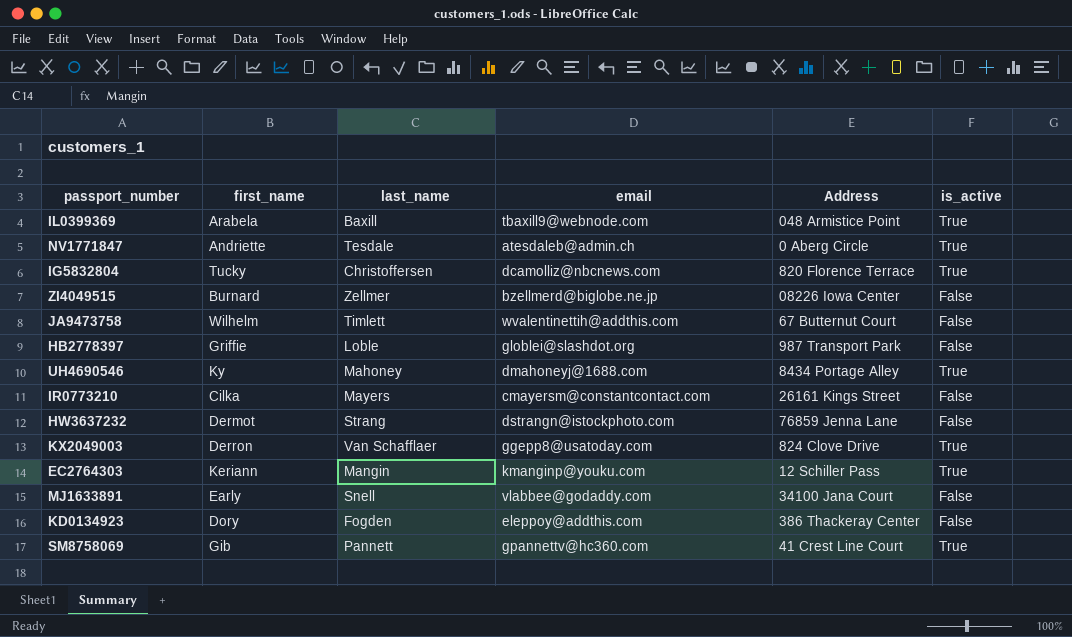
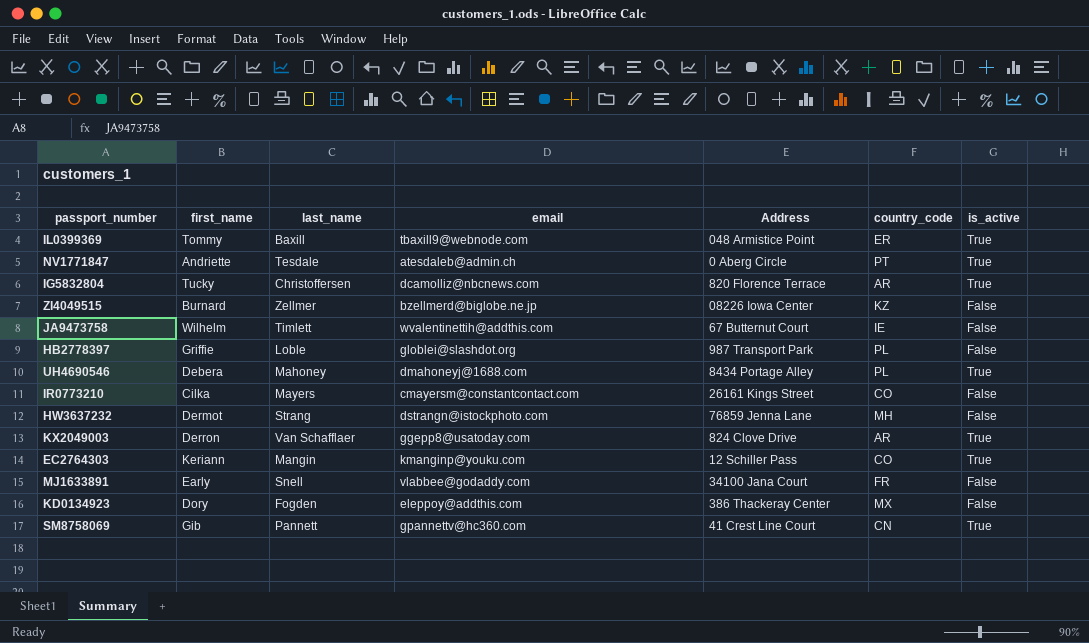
column country_code | position: none -> 6
IL0399369 | first_name: Arabela -> Tommy
UH4690546 | first_name: Ky -> Debera

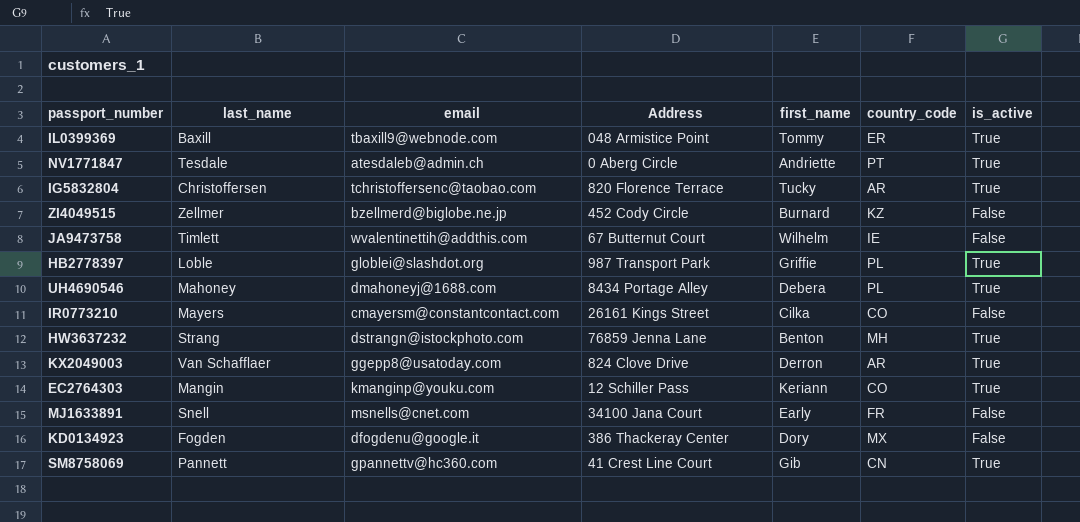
column first_name | position: 2 -> 5
IG5832804 | email: dcamolliz@nbcnews.com -> tchristoffersenc@taobao.com
ZI4049515 | Address: 08226 Iowa Center -> 452 Cody Circle
HB2778397 | is_active: False -> True
HW3637232 | first_name: Dermot -> Benton
HW3637232 | is_active: False -> True
MJ1633891 | email: vlabbee@godaddy.com -> msnells@cnet.com
KD0134923 | email: eleppoy@addthis.com -> dfogdenu@google.it

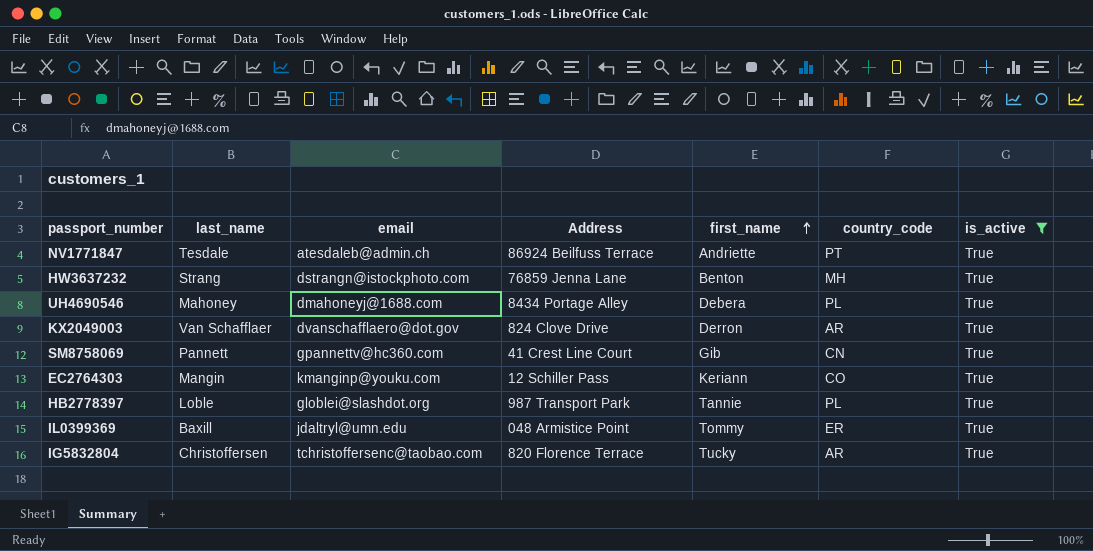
filter: none -> is_active = True
row order: none -> first_name ascending
NV1771847 | Address: 0 Aberg Circle -> 86924 Beilfuss Terrace
KX2049003 | email: ggepp8@usatoday.com -> dvanschafflaero@dot.gov
HB2778397 | first_name: Griffie -> Tannie
IL0399369 | email: tbaxill9@webnode.com -> jdaltryl@umn.edu

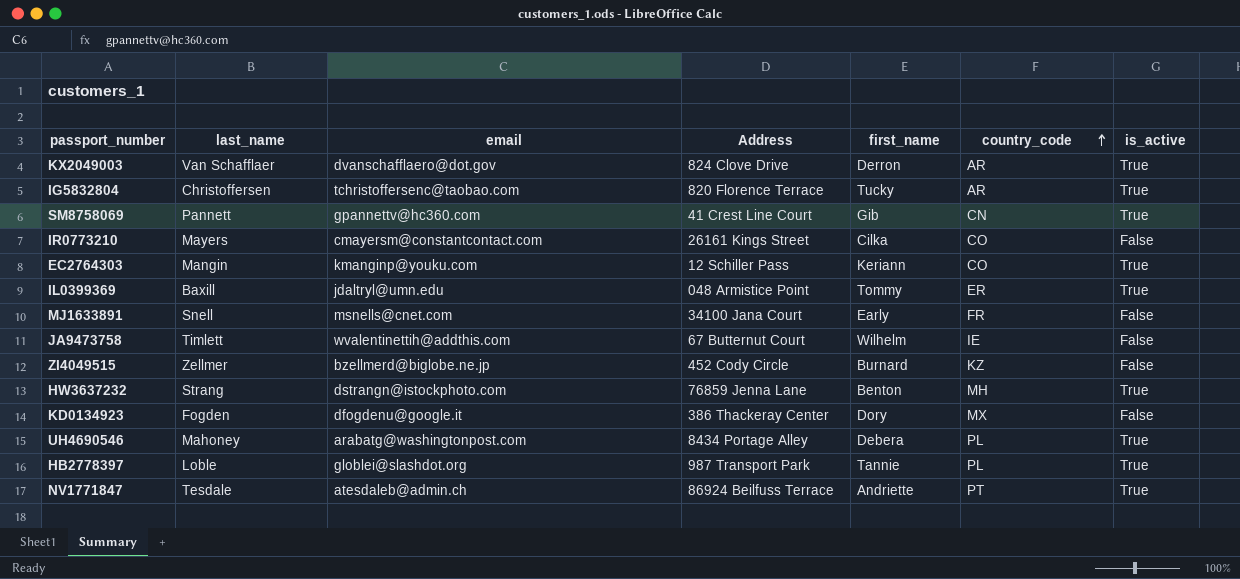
filter: is_active = True -> none
row order: first_name ascending -> country_code ascending
UH4690546 | email: dmahoneyj@1688.com -> arabatg@washingtonpost.com

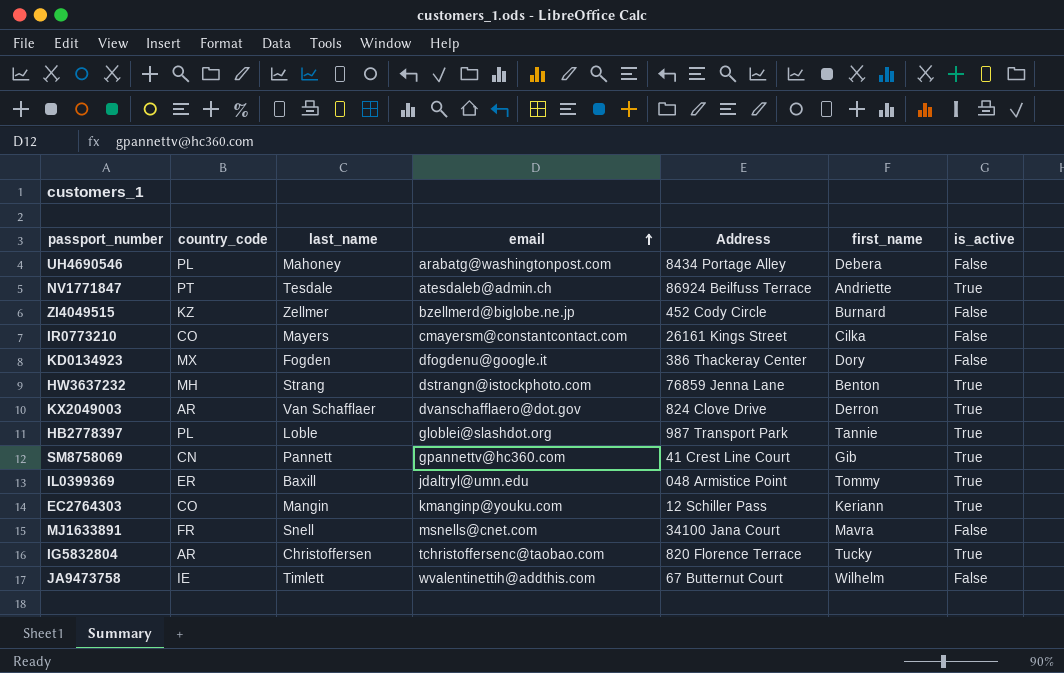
row order: country_code ascending -> email ascending
column country_code | position: 6 -> 2
UH4690546 | is_active: True -> False
MJ1633891 | first_name: Early -> Mavra

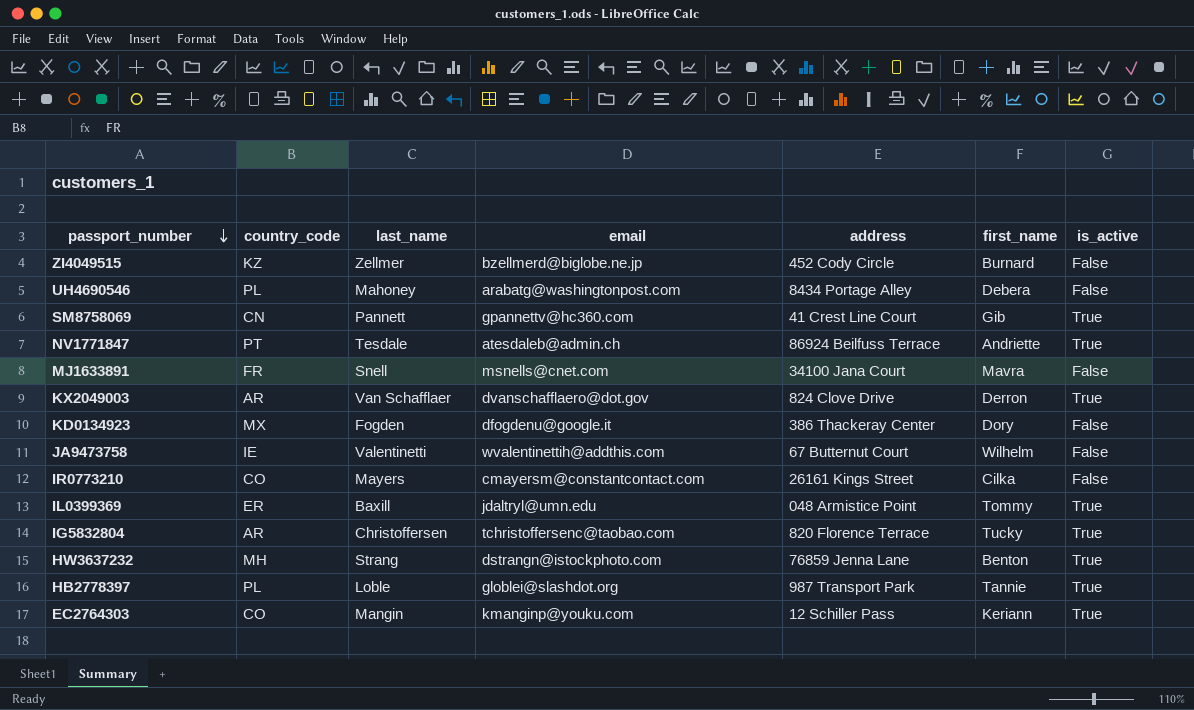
row order: email ascending -> passport_number descending
column name: Address -> address
JA9473758 | last_name: Timlett -> Valentinetti

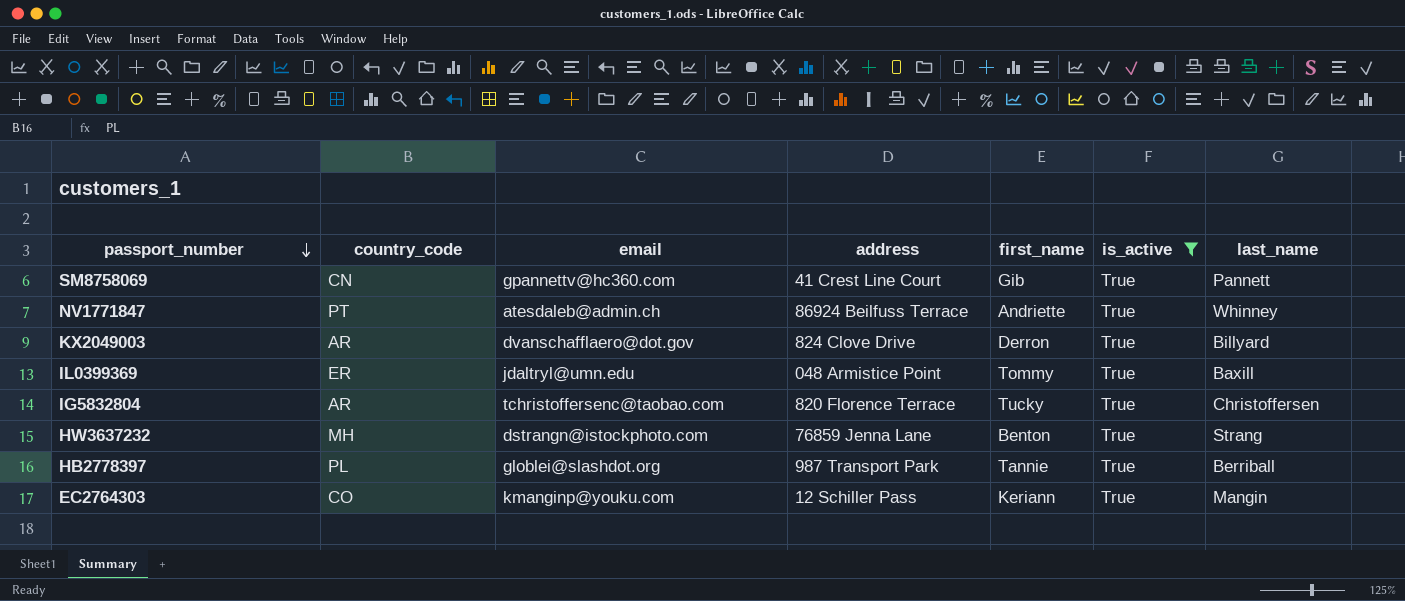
filter: none -> is_active = True
column last_name | position: 3 -> 7
NV1771847 | last_name: Tesdale -> Whinney
KX2049003 | last_name: Van Schafflaer -> Billyard
HB2778397 | last_name: Loble -> Berriball

